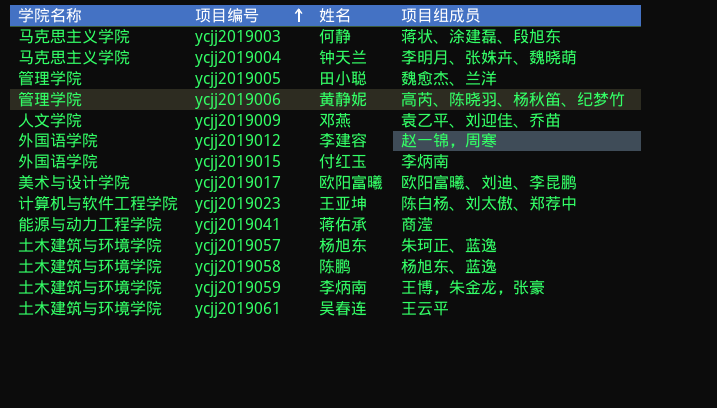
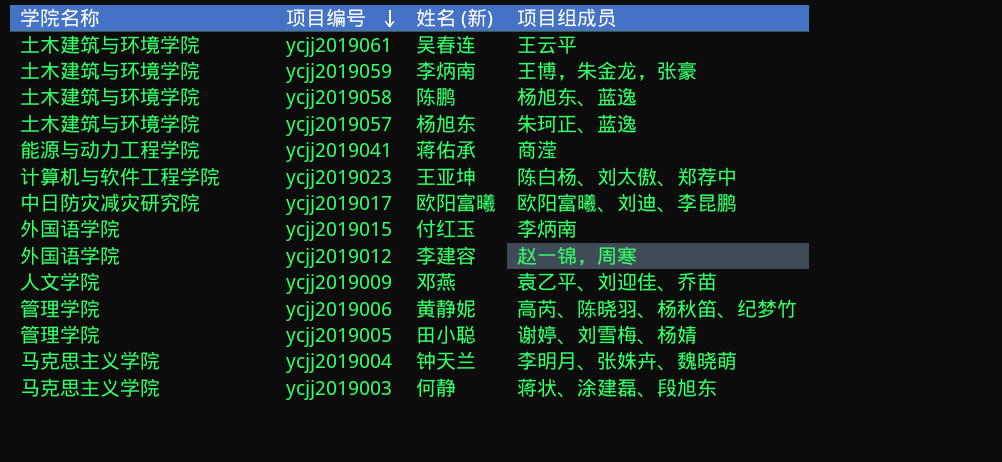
row order: 项目编号 ascending -> 项目编号 descending
column name: 姓名 -> 姓名 (新)
ycjj2019017 | 学院名称: 美术与设计学院 -> 中日防灾减灾研究院
ycjj2019005 | 项目组成员: 魏愈杰、兰洋 -> 谢婷、刘雪梅、杨婧

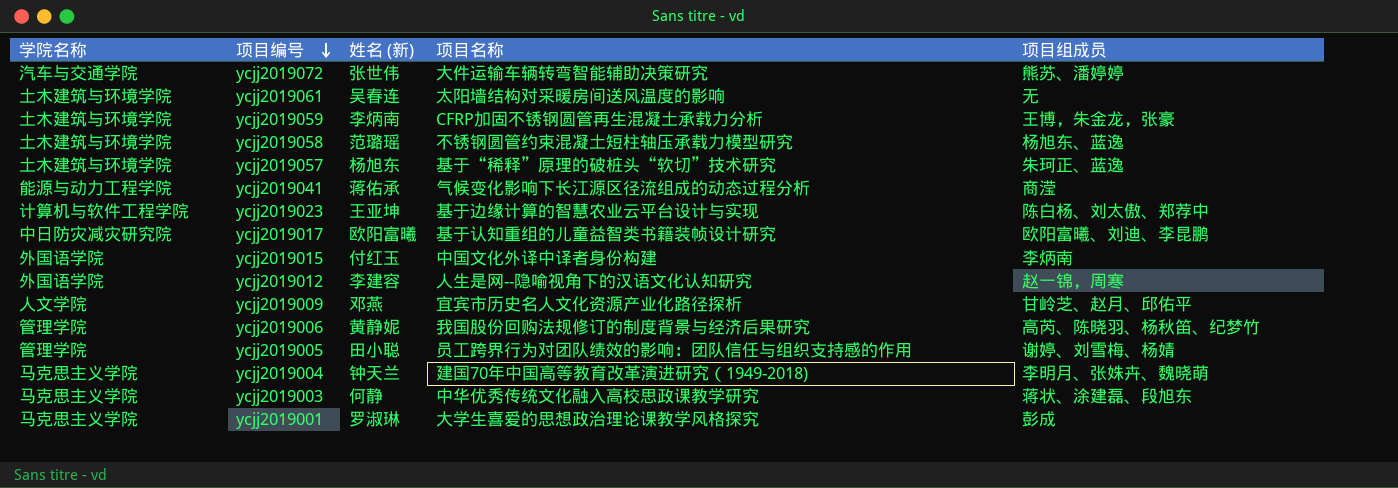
column 项目名称 | position: none -> 4
row ycjj2019072: none -> 汽车与交通学院 | 张世伟 | 大件运输车辆转弯智能辅助决策研究 | 熊苏、潘婷婷
ycjj2019061 | 项目组成员: 王云平 -> 无
ycjj2019058 | 姓名 (新): 陈鹏 -> 范璐瑶
ycjj2019009 | 项目组成员: 袁乙平、刘迎佳、乔苗 -> 甘岭芝、赵月、邱佑平
row ycjj2019001: none -> 马克思主义学院 | 罗淑琳 | 大学生喜爱的思想政治理论课教学风格探究 | 彭成

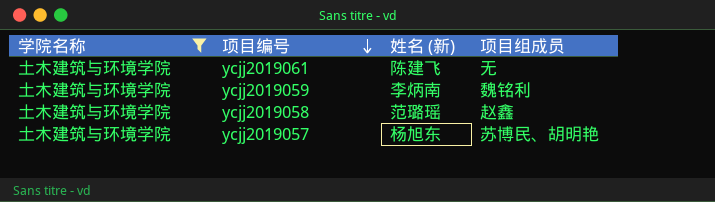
filter: none -> 学院名称 = 土木建筑与环境学院
column 项目名称 | position: 4 -> none
ycjj2019061 | 姓名 (新): 吴春连 -> 陈建飞
ycjj2019059 | 项目组成员: 王博，朱金龙，张豪 -> 魏铭利
ycjj2019058 | 项目组成员: 杨旭东、蓝逸 -> 赵鑫
ycjj2019057 | 项目组成员: 朱珂正、蓝逸 -> 苏博民、胡明艳

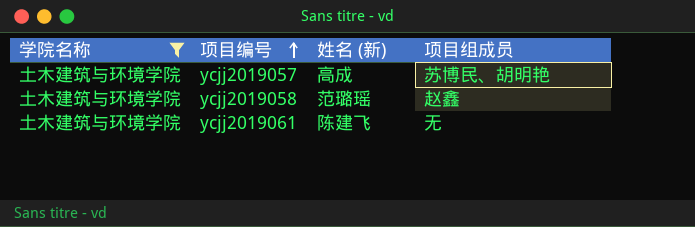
row order: 项目编号 descending -> 项目编号 ascending
row ycjj2019059: 土木建筑与环境学院 | 李炳南 | 魏铭利 -> none
ycjj2019057 | 姓名 (新): 杨旭东 -> 高成

